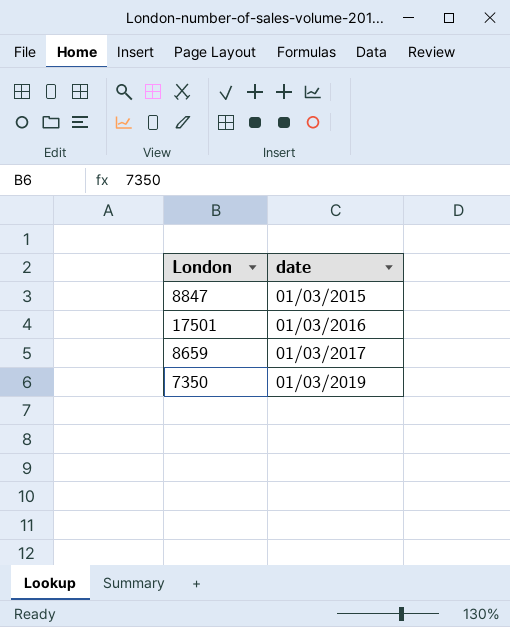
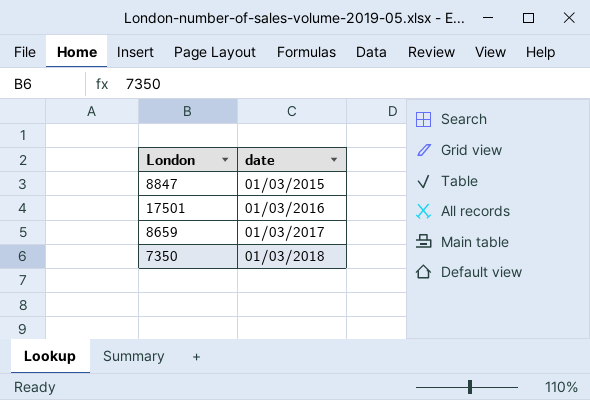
7350 | date: 01/03/2019 -> 01/03/2018

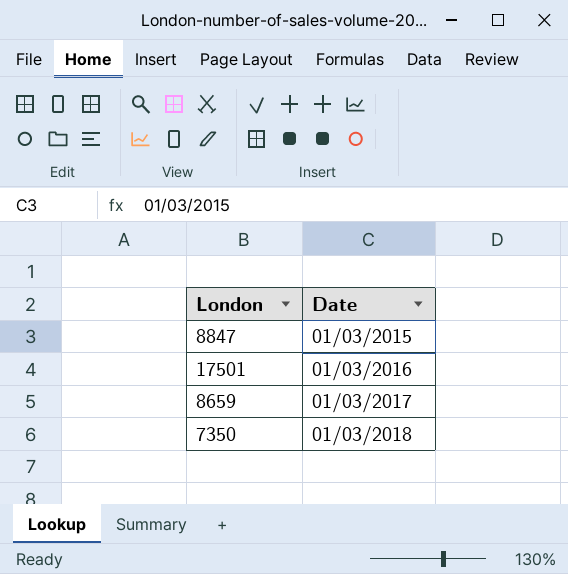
column name: date -> Date

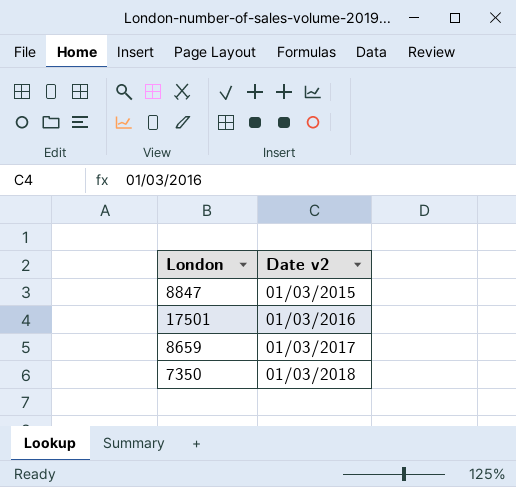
column name: Date -> Date v2

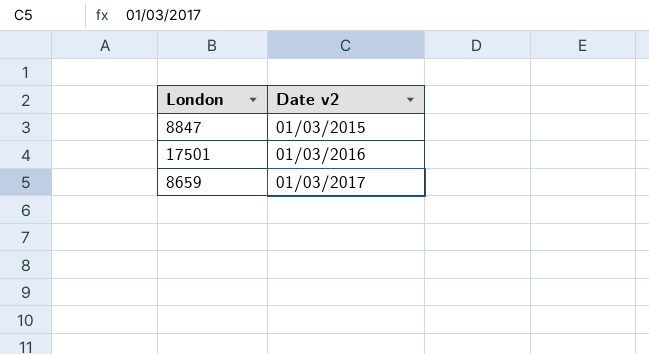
row 7350: 01/03/2018 -> none

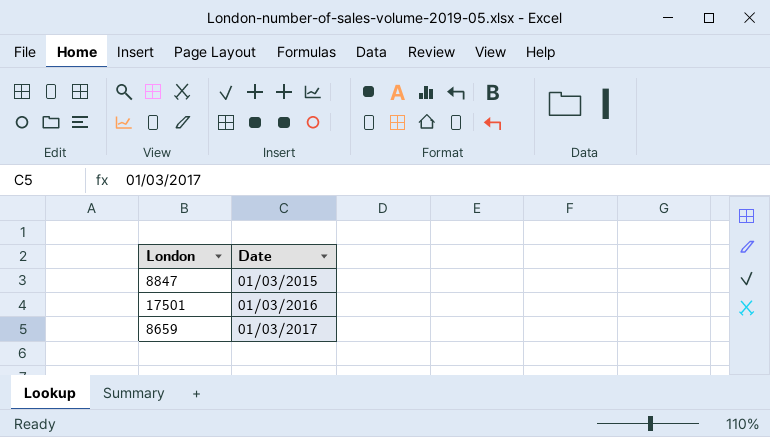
column name: Date v2 -> Date

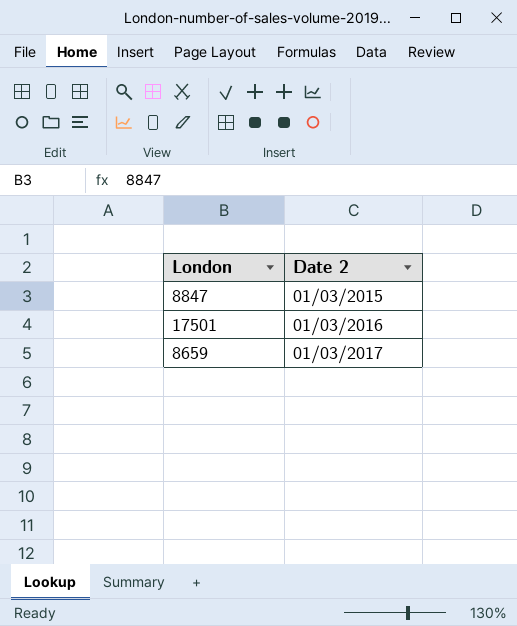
column name: Date -> Date 2

